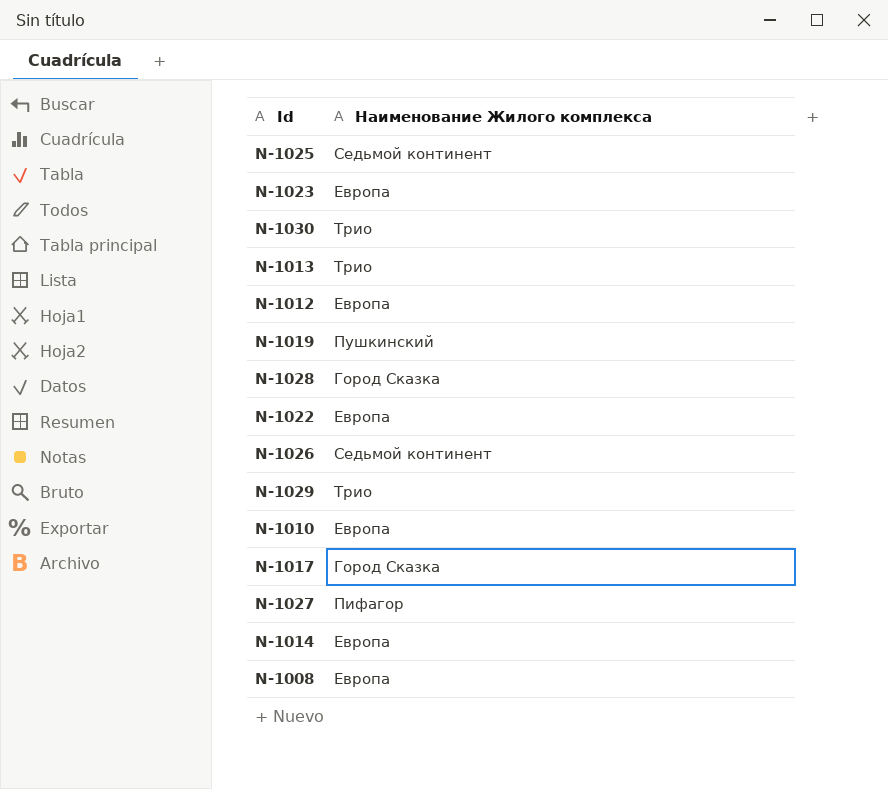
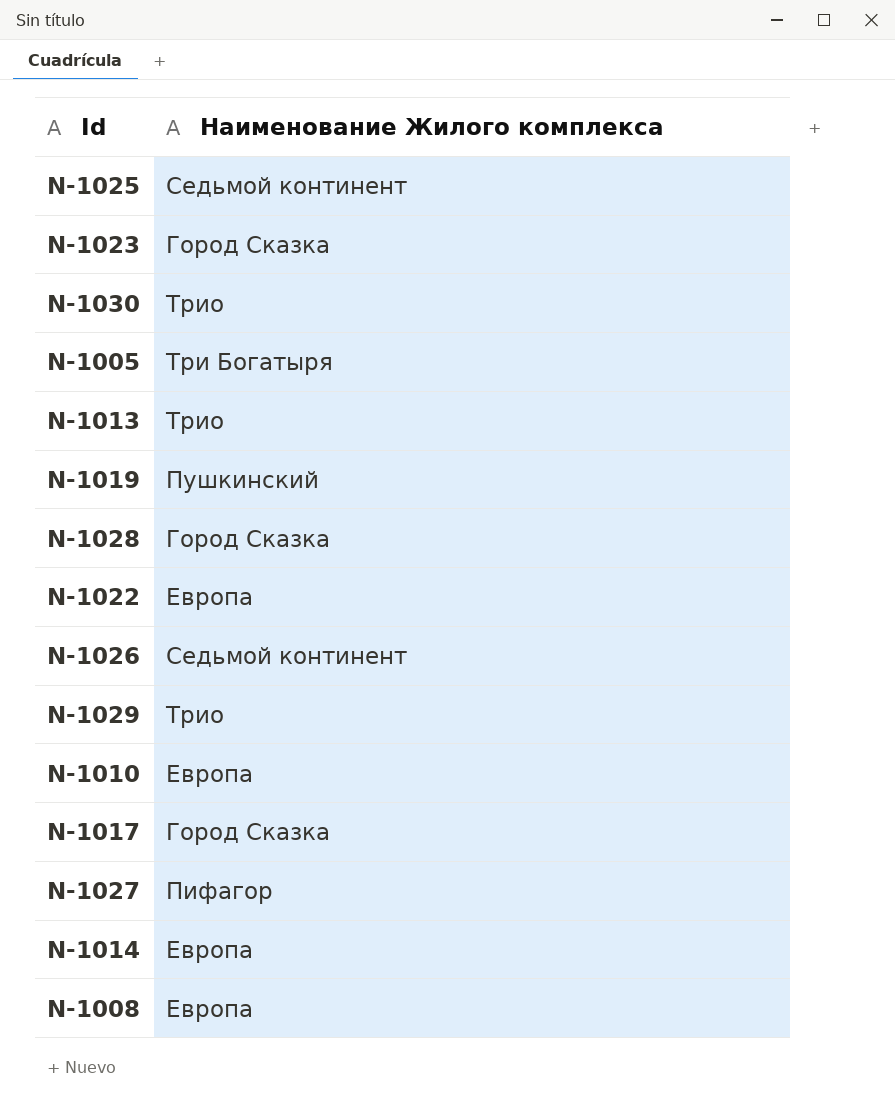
row N-1012: Европа -> none
N-1023 | Наименование Жилого комплекса: Европа -> Город Сказка
row N-1005: none -> Три Богатыря

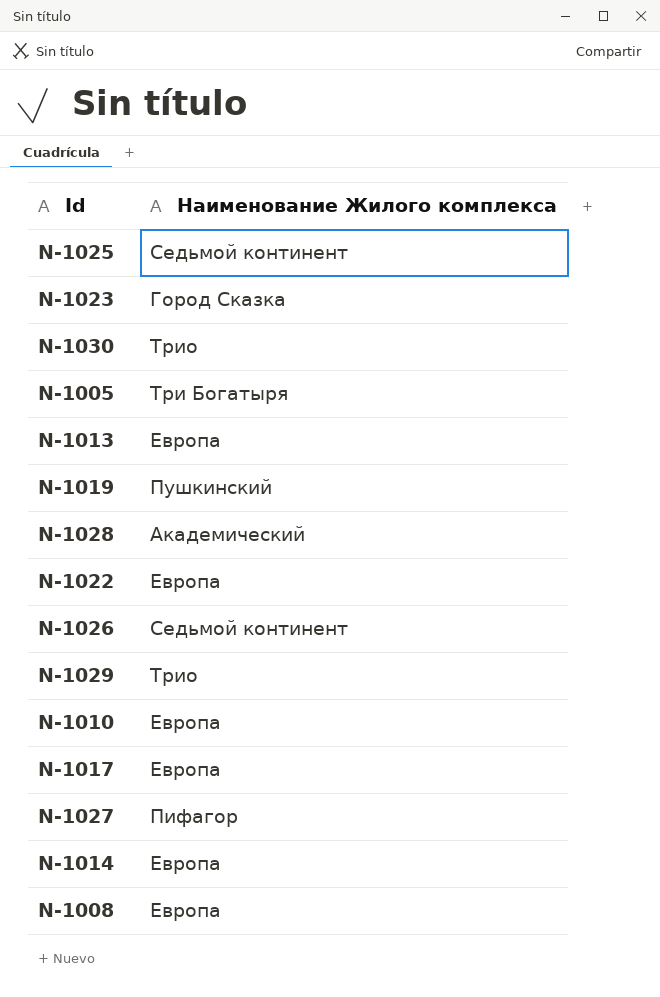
N-1013 | Наименование Жилого комплекса: Трио -> Европа
N-1028 | Наименование Жилого комплекса: Город Сказка -> Академический
N-1017 | Наименование Жилого комплекса: Город Сказка -> Европа

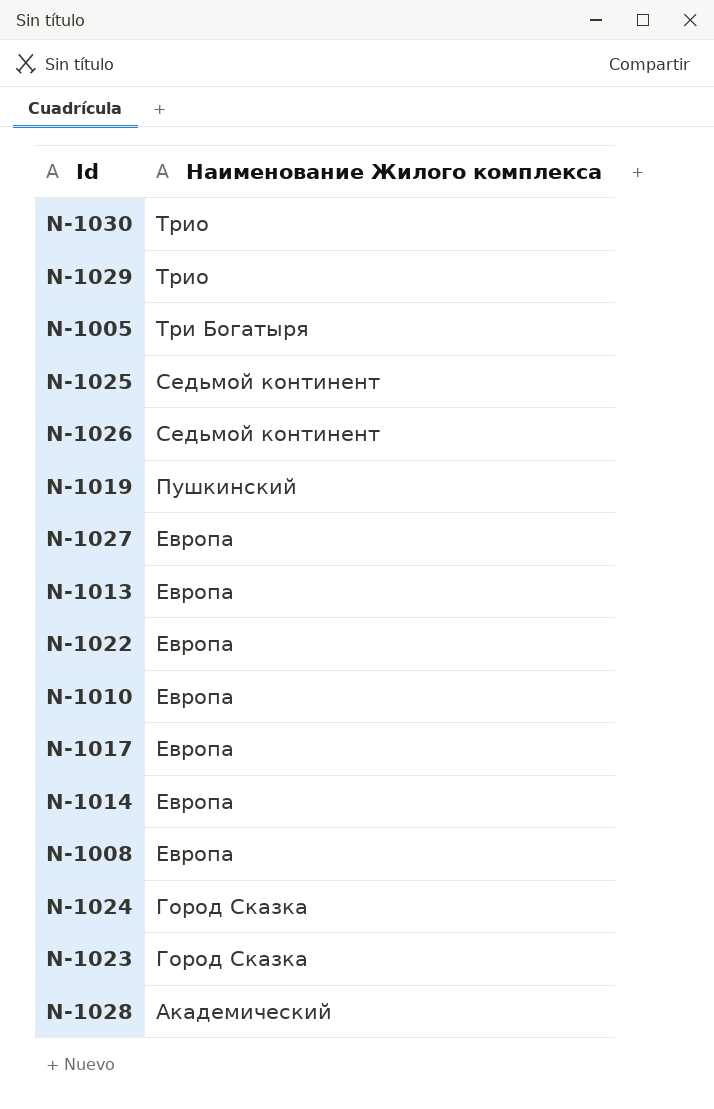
row order: none -> Наименование Жилого комплекса descending
N-1027 | Наименование Жилого комплекса: Пифагор -> Европа
row N-1024: none -> Город Сказка

